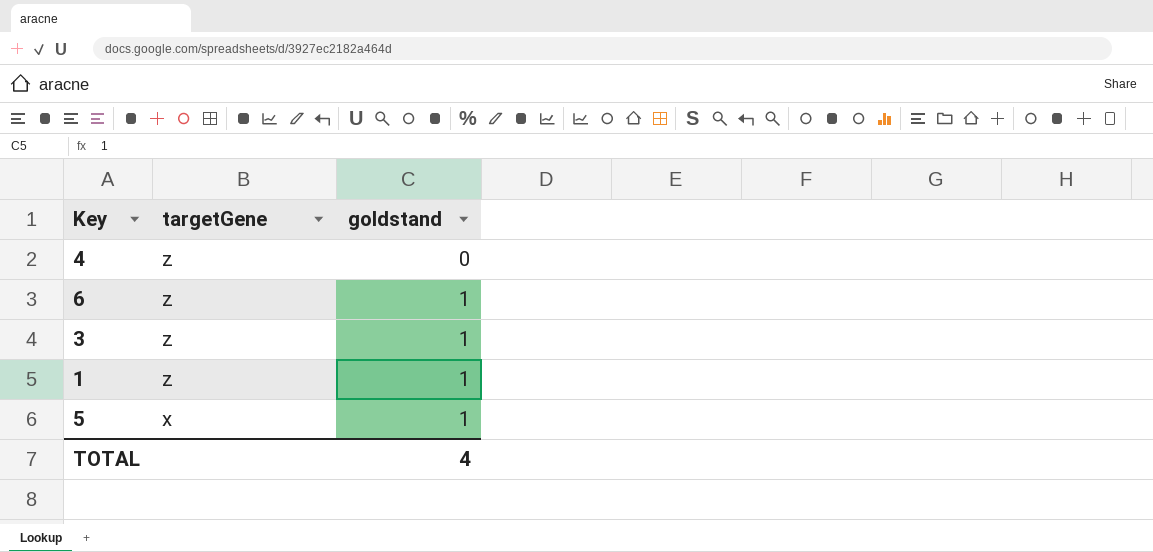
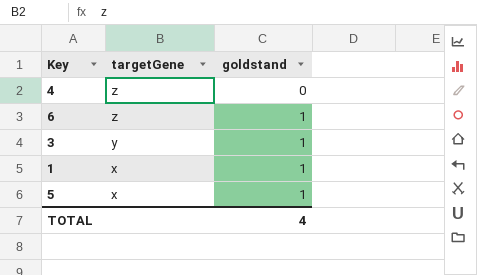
3 | targetGene: z -> y
1 | targetGene: z -> x

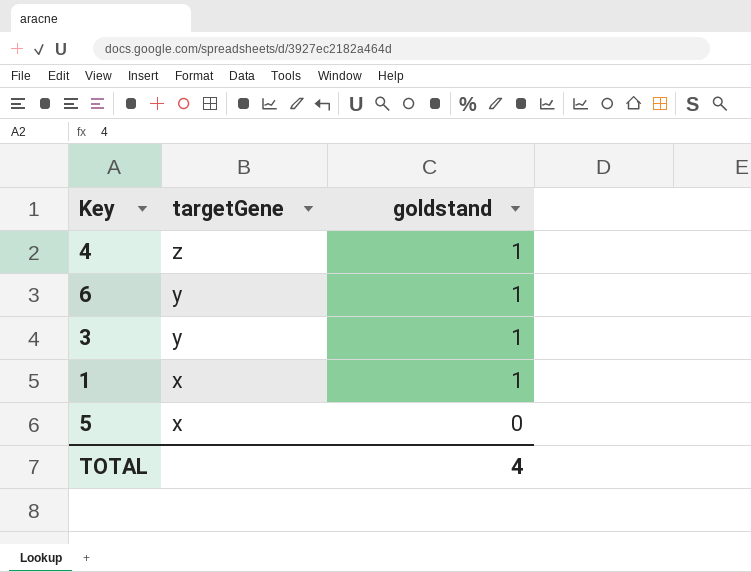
4 | goldstand: 0 -> 1
6 | targetGene: z -> y
5 | goldstand: 1 -> 0

